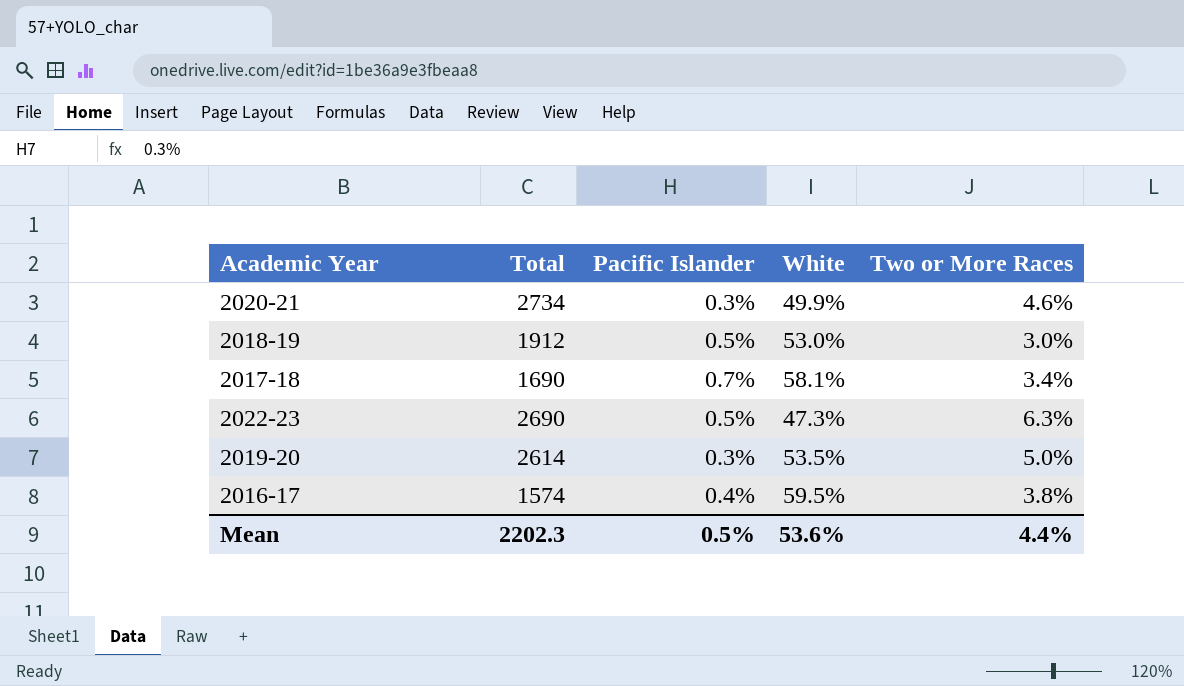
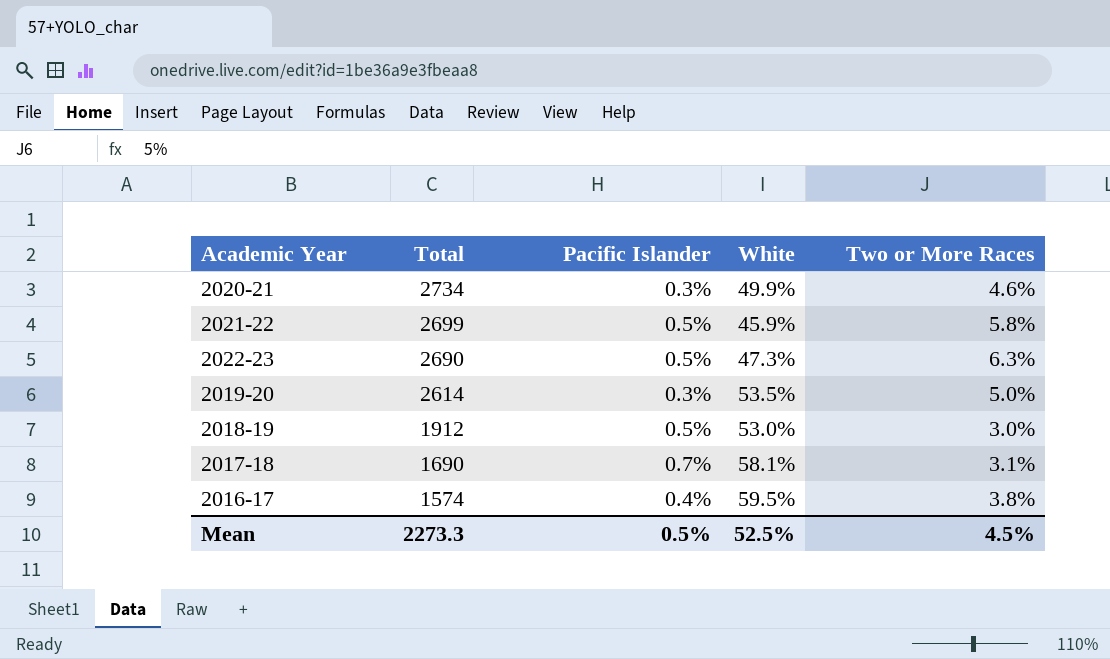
row order: none -> Total descending
row 2021-22: none -> 2699 | 0.5% | 45.9% | 5.8%
2017-18 | Two or More Races: 3.4% -> 3.1%
Mean | Total: 2202.3 -> 2273.3
Mean | White: 53.6% -> 52.5%
Mean | Two or More Races: 4.4% -> 4.5%

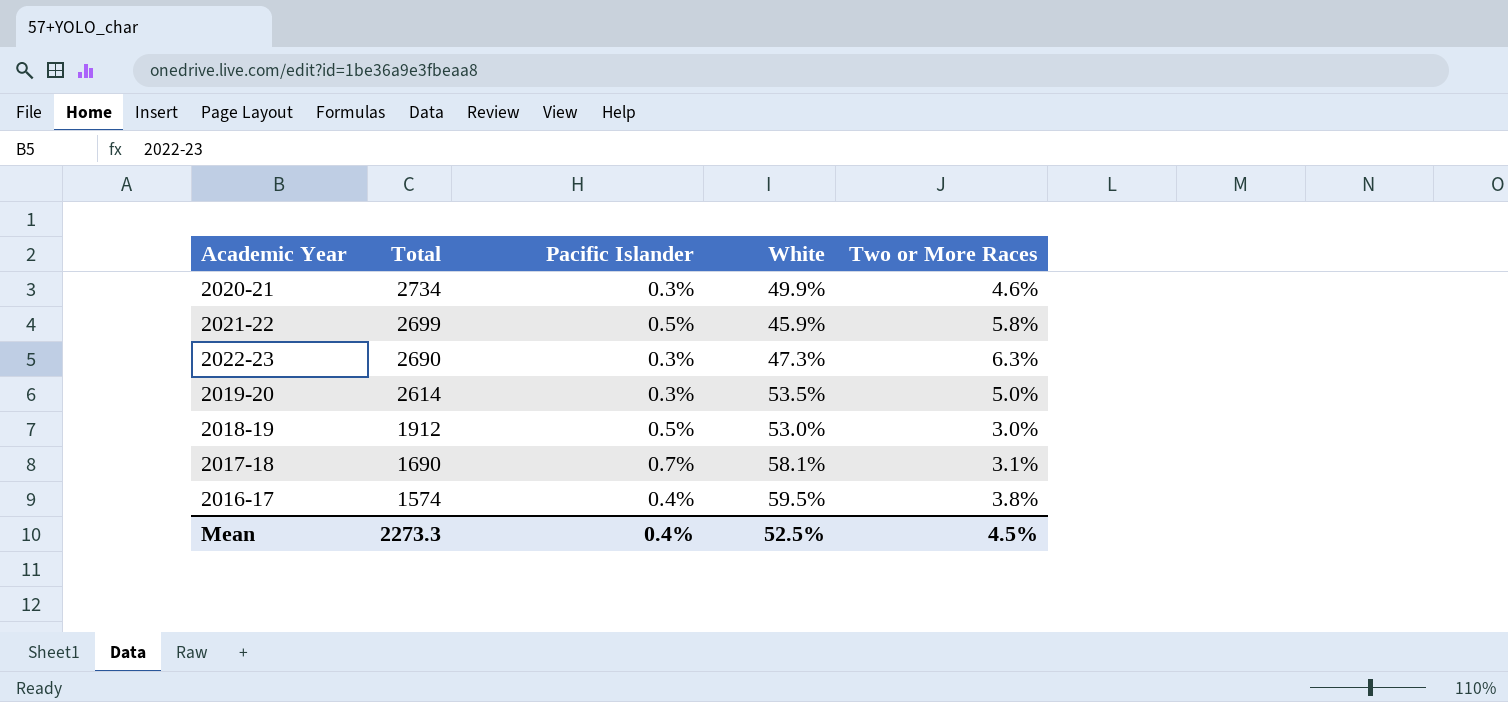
2022-23 | Pacific Islander: 0.5% -> 0.3%
Mean | Pacific Islander: 0.5% -> 0.4%

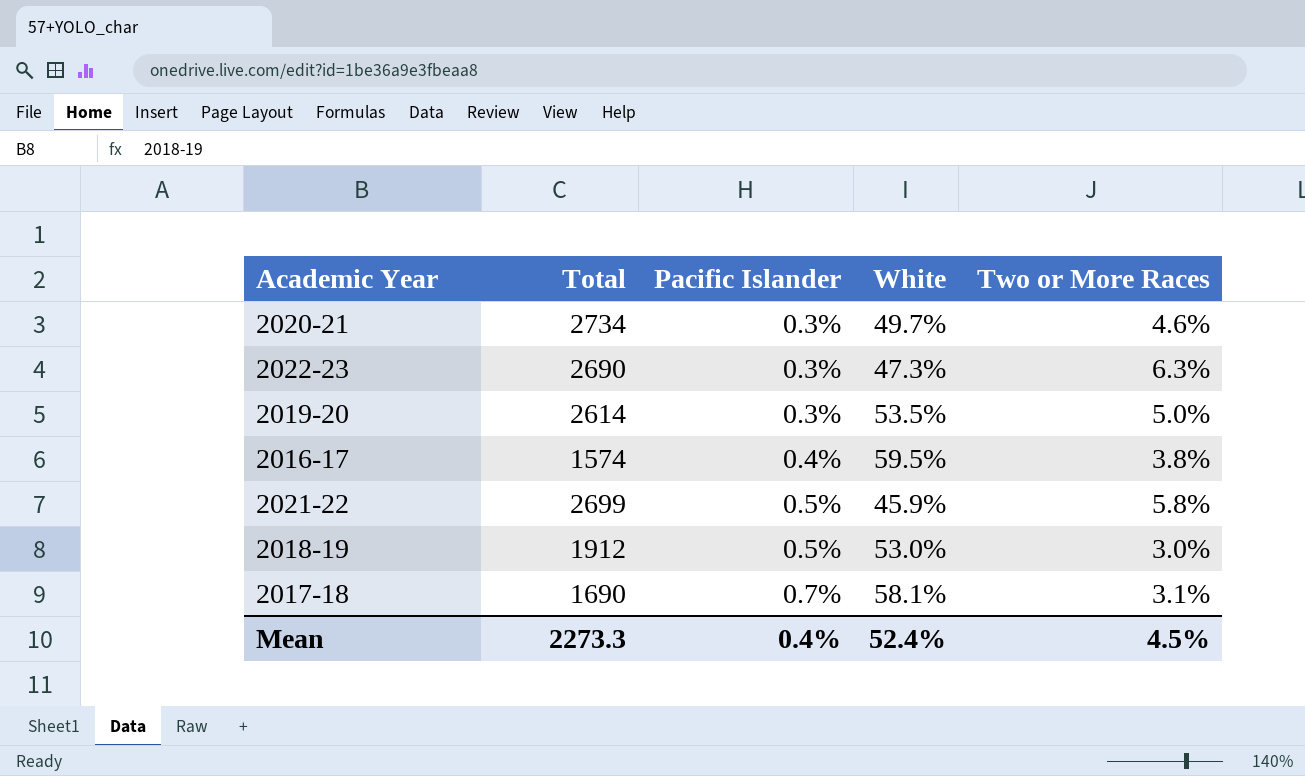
row order: Total descending -> Pacific Islander ascending
2020-21 | White: 49.9% -> 49.7%
Mean | White: 52.5% -> 52.4%

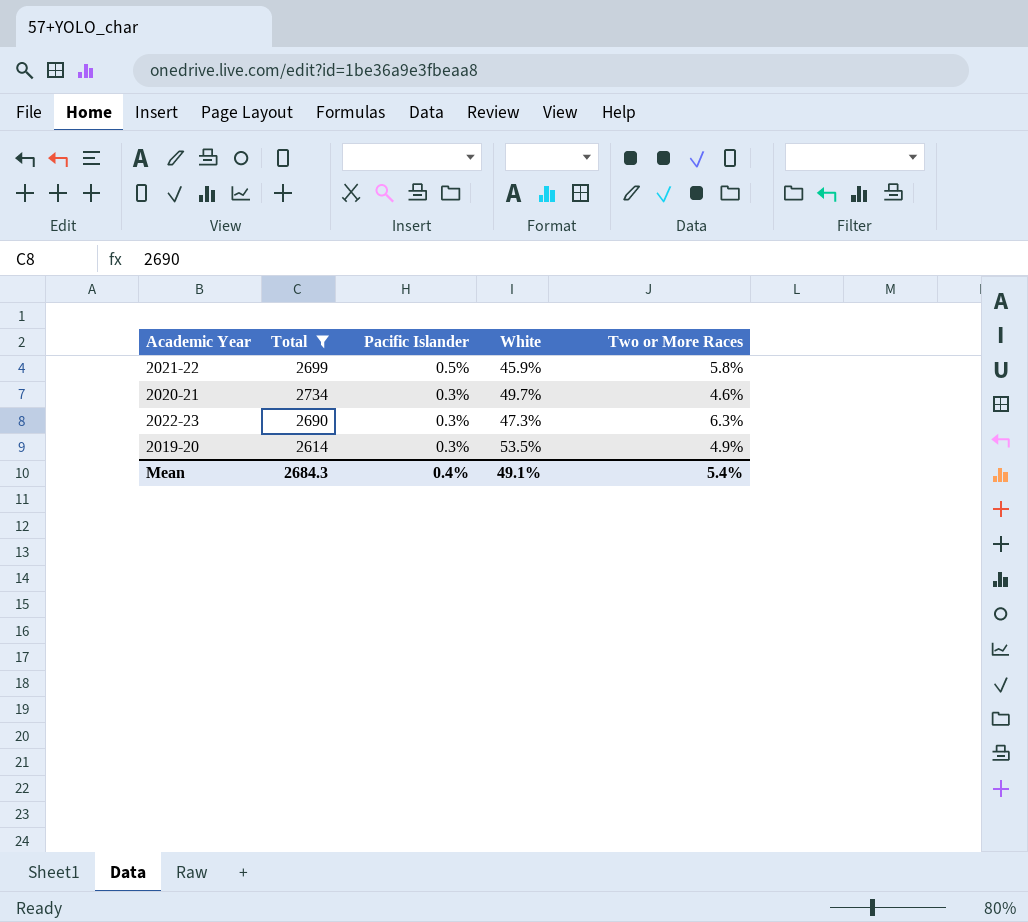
filter: none -> Total >= 2614
row order: Pacific Islander ascending -> Pacific Islander descending
2019-20 | Two or More Races: 5.0% -> 4.9%
Mean | Total: 2273.3 -> 2684.3
Mean | White: 52.4% -> 49.1%
Mean | Two or More Races: 4.5% -> 5.4%

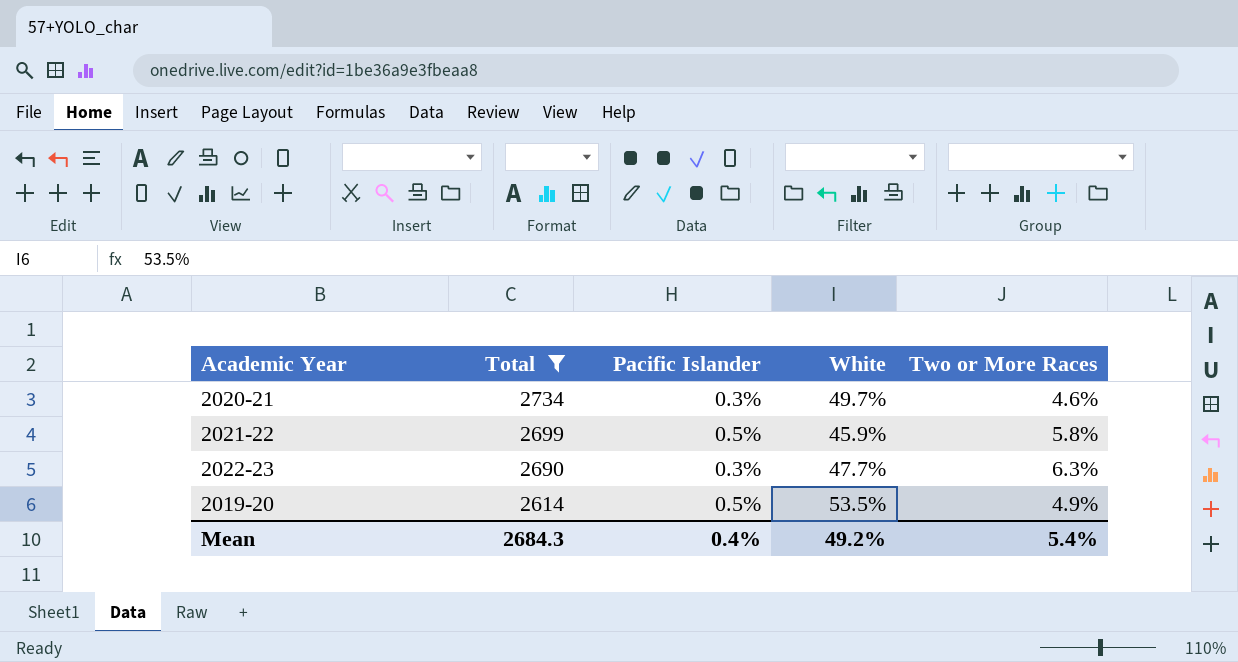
row order: Pacific Islander descending -> Total descending
2022-23 | White: 47.3% -> 47.7%
2019-20 | Pacific Islander: 0.3% -> 0.5%
Mean | White: 49.1% -> 49.2%

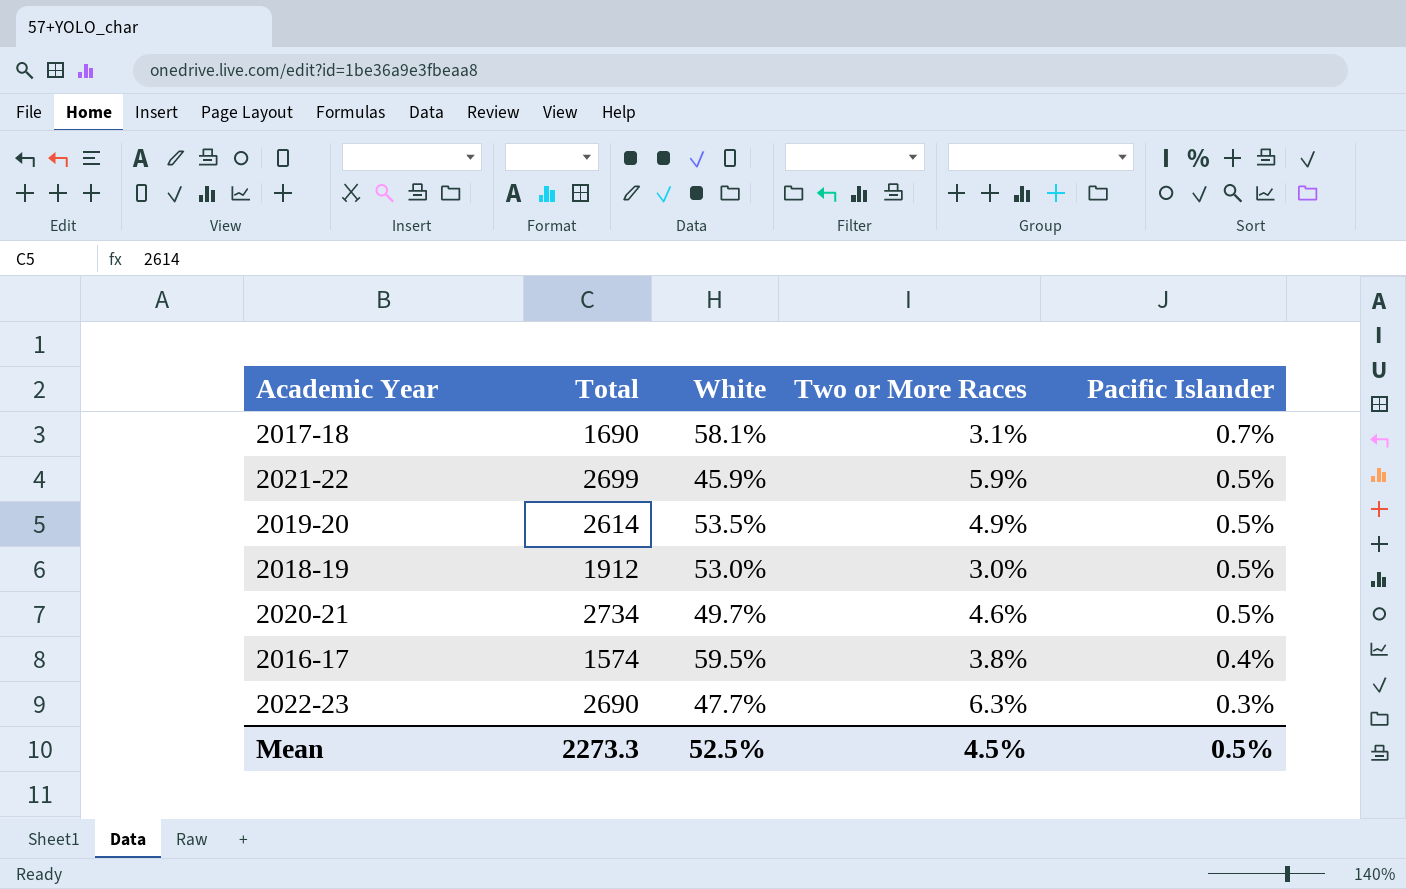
filter: Total >= 2614 -> none
row order: Total descending -> Pacific Islander descending
column Pacific Islander | position: 3 -> 5
2021-22 | Two or More Races: 5.8% -> 5.9%
2020-21 | Pacific Islander: 0.3% -> 0.5%
Mean | Total: 2684.3 -> 2273.3
Mean | White: 49.2% -> 52.5%
Mean | Two or More Races: 5.4% -> 4.5%
Mean | Pacific Islander: 0.4% -> 0.5%

